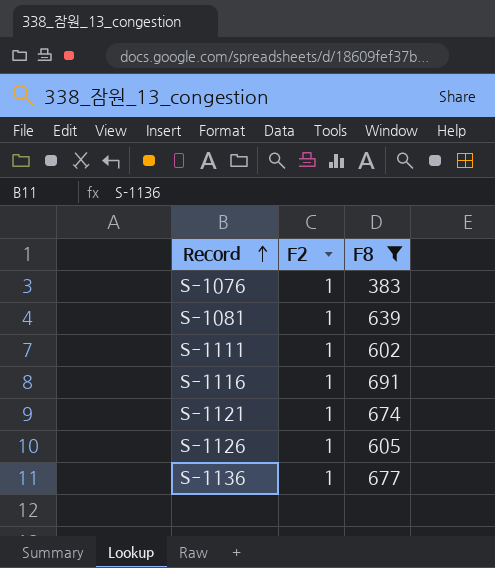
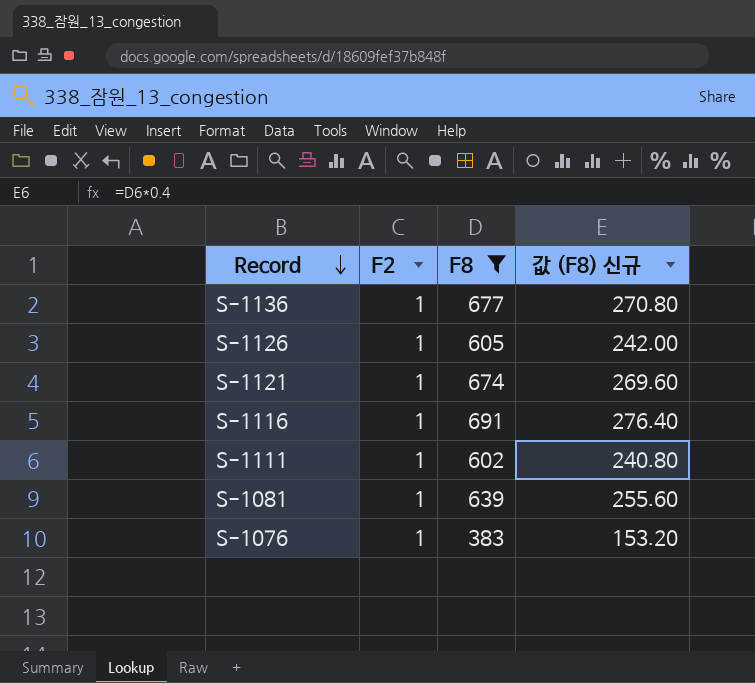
row order: Record ascending -> Record descending
column 값 (F8) 신규 | formula: none -> [F8] * 0.4

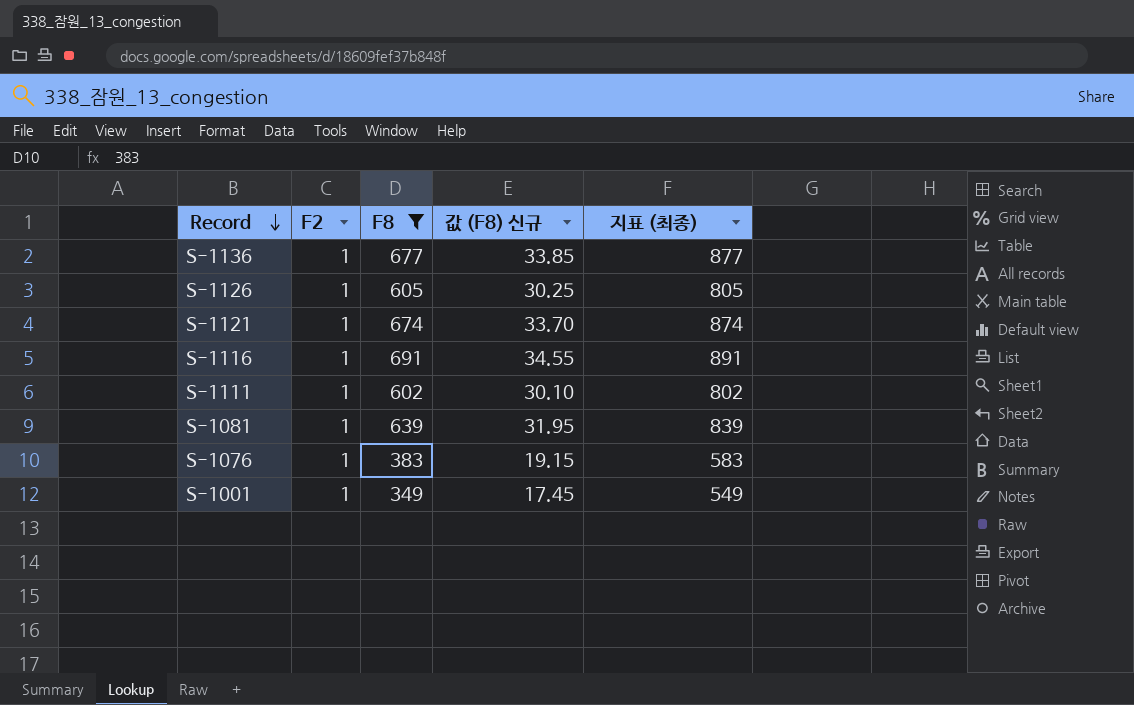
column 값 (F8) 신규 | formula: [F8] * 0.4 -> [F8] * 0.05
column 지표 (최종) | formula: none -> [F8] + 200
row S-1001: none -> 1 | 349 | 17.45 | 549

